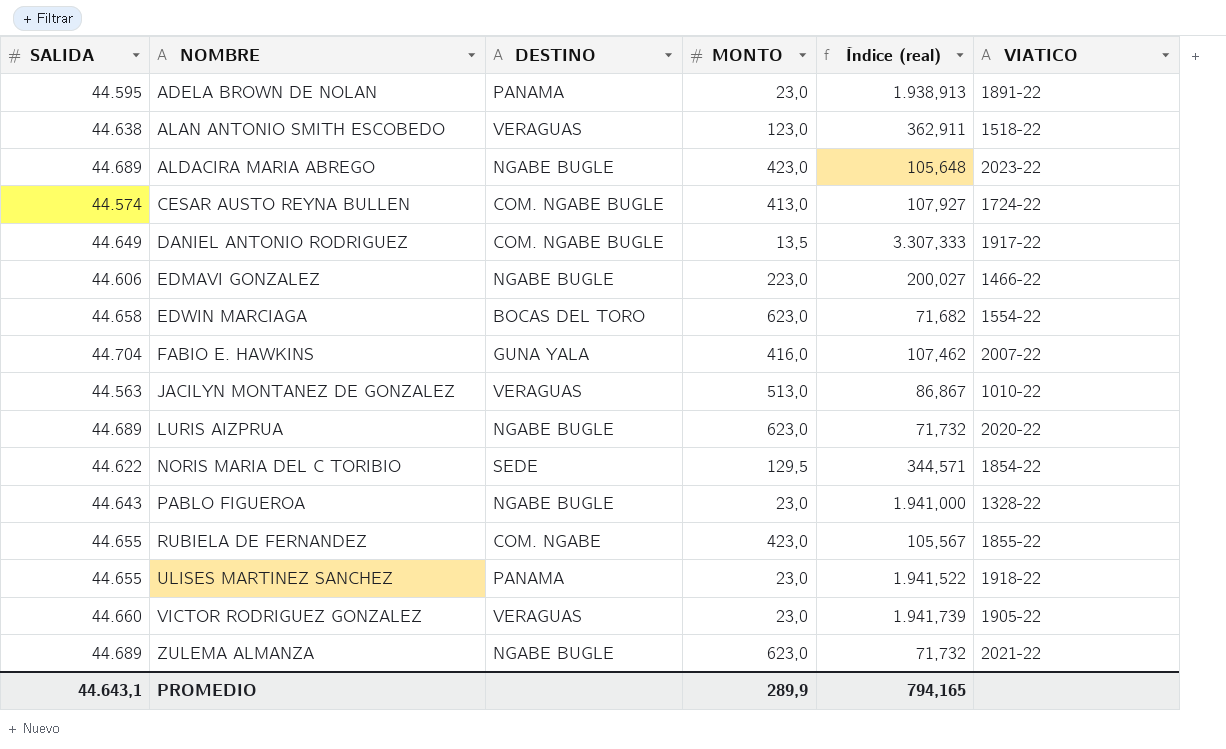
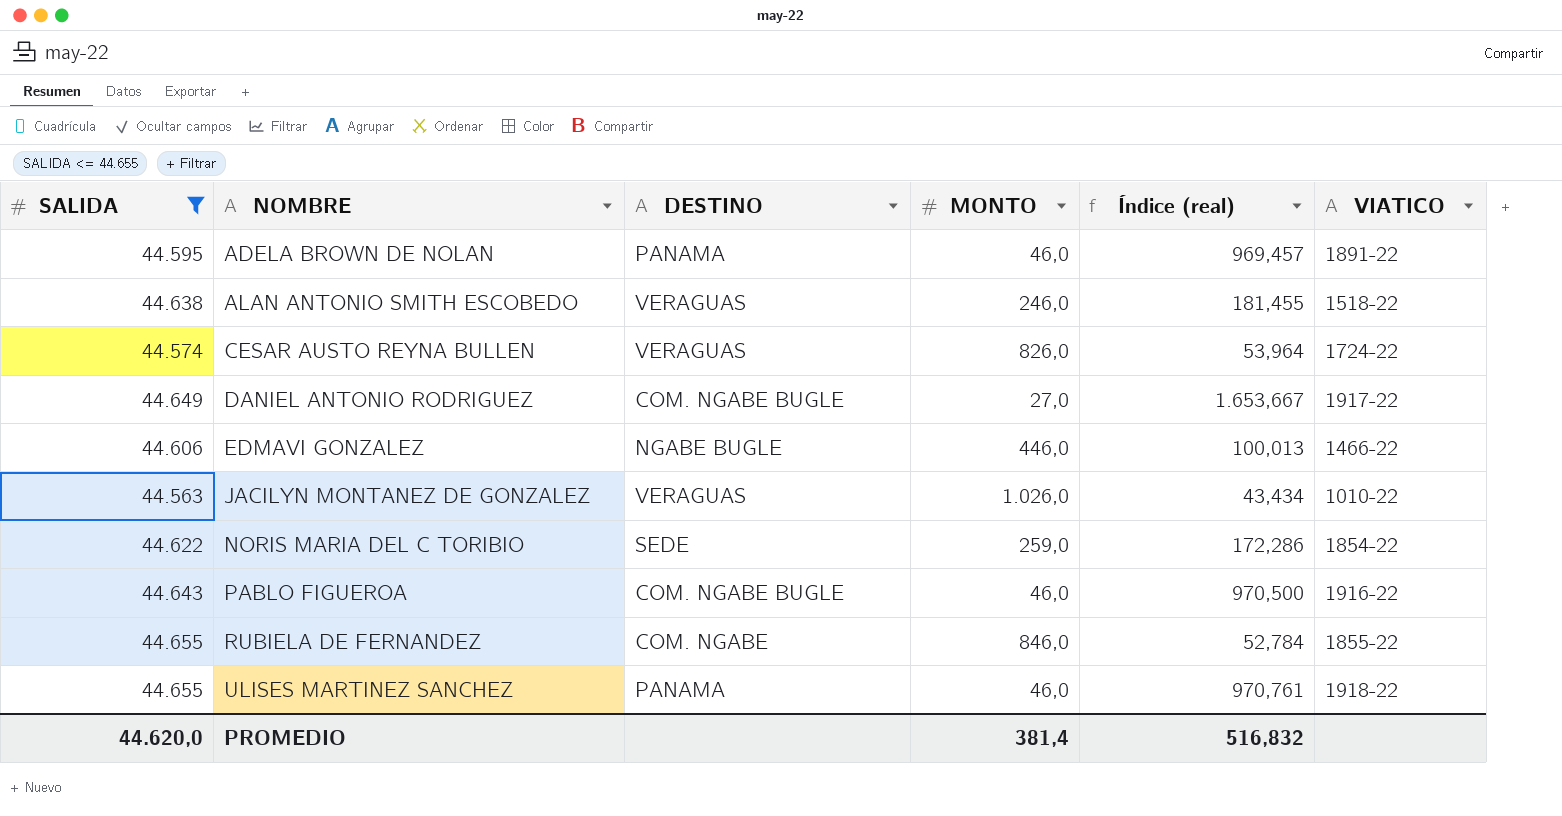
filter: none -> SALIDA <= 44.655
ADELA BROWN DE NOLAN | MONTO: 23,0 -> 46,0
ADELA BROWN DE NOLAN | Índice (real): 1.938,913 -> 969,457
ALAN ANTONIO SMITH ESCOBEDO | MONTO: 123,0 -> 246,0
ALAN ANTONIO SMITH ESCOBEDO | Índice (real): 362,911 -> 181,455
CESAR AUSTO REYNA BULLEN | DESTINO: COM. NGABE BUGLE -> VERAGUAS
CESAR AUSTO REYNA BULLEN | MONTO: 413,0 -> 826,0
CESAR AUSTO REYNA BULLEN | Índice (real): 107,927 -> 53,964
DANIEL ANTONIO RODRIGUEZ | MONTO: 13,5 -> 27,0
DANIEL ANTONIO RODRIGUEZ | Índice (real): 3.307,333 -> 1.653,667
EDMAVI GONZALEZ | MONTO: 223,0 -> 446,0
EDMAVI GONZALEZ | Índice (real): 200,027 -> 100,013
JACILYN MONTANEZ DE GONZALEZ | MONTO: 513,0 -> 1.026,0
JACILYN MONTANEZ DE GONZALEZ | Índice (real): 86,867 -> 43,434
NORIS MARIA DEL C TORIBIO | MONTO: 129,5 -> 259,0
NORIS MARIA DEL C TORIBIO | Índice (real): 344,571 -> 172,286
PABLO FIGUEROA | DESTINO: NGABE BUGLE -> COM. NGABE BUGLE
PABLO FIGUEROA | MONTO: 23,0 -> 46,0
PABLO FIGUEROA | Índice (real): 1.941,000 -> 970,500
PABLO FIGUEROA | VIATICO: 1328-22 -> 1916-22
RUBIELA DE FERNANDEZ | MONTO: 423,0 -> 846,0
RUBIELA DE FERNANDEZ | Índice (real): 105,567 -> 52,784
ULISES MARTINEZ SANCHEZ | MONTO: 23,0 -> 46,0
ULISES MARTINEZ SANCHEZ | Índice (real): 1.941,522 -> 970,761
PROMEDIO | SALIDA: 44.643,1 -> 44.620,0
PROMEDIO | MONTO: 289,9 -> 381,4
PROMEDIO | Índice (real): 794,165 -> 516,832

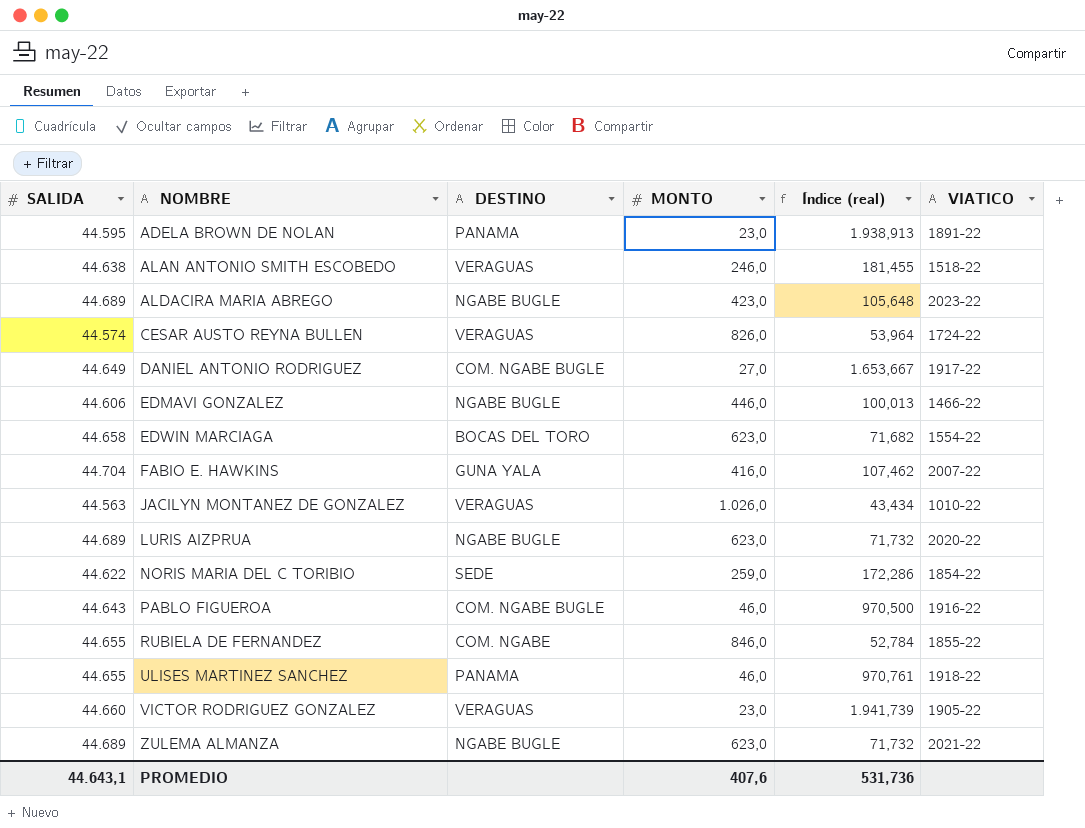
filter: SALIDA <= 44.655 -> none
ADELA BROWN DE NOLAN | MONTO: 46,0 -> 23,0
ADELA BROWN DE NOLAN | Índice (real): 969,457 -> 1.938,913
PROMEDIO | SALIDA: 44.620,0 -> 44.643,1
PROMEDIO | MONTO: 381,4 -> 407,6
PROMEDIO | Índice (real): 516,832 -> 531,736

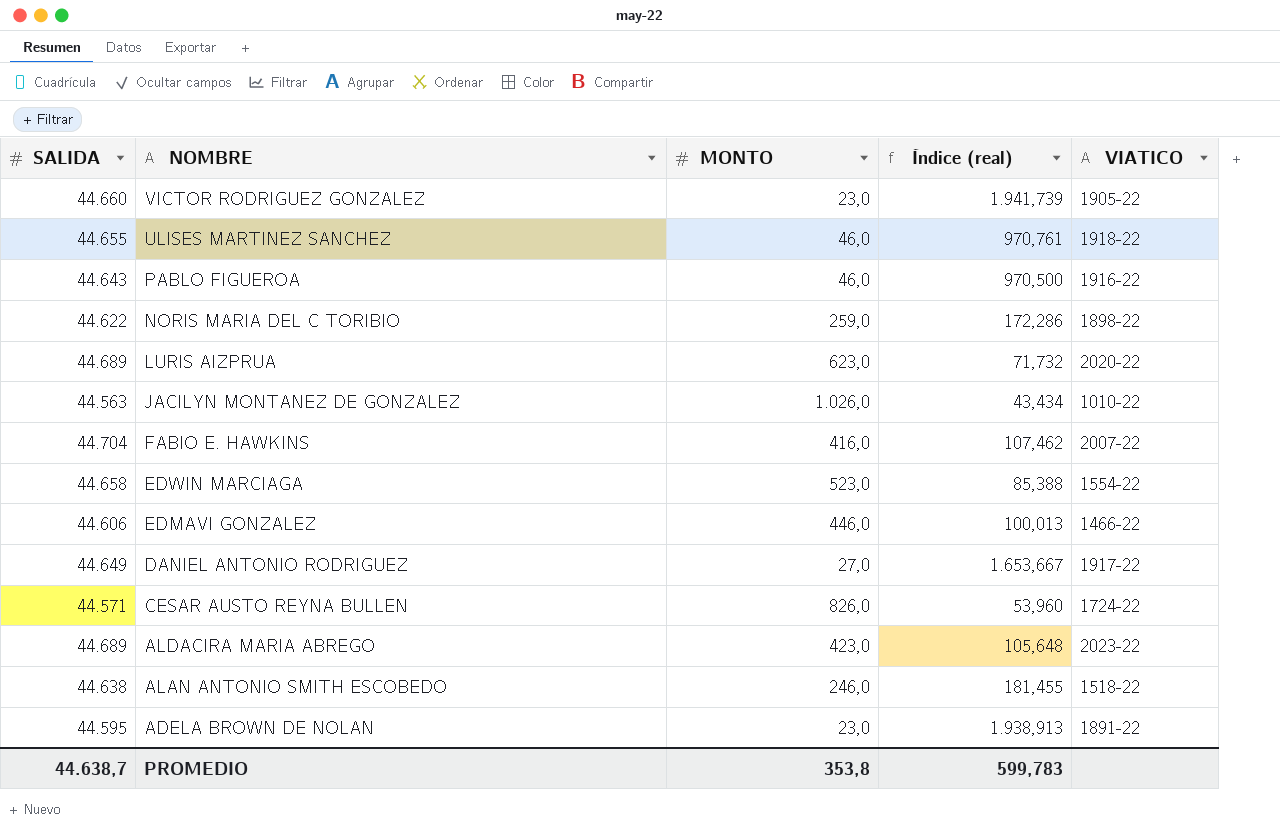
row order: NOMBRE ascending -> NOMBRE descending
column DESTINO | position: 3 -> none
row RUBIELA DE FERNANDEZ: 44.655 | COM. NGABE | 846,0 | 52,784 | 1855-22 -> none
row ZULEMA ALMANZA: 44.689 | NGABE BUGLE | 623,0 | 71,732 | 2021-22 -> none
NORIS MARIA DEL C TORIBIO | VIATICO: 1854-22 -> 1898-22
EDWIN MARCIAGA | MONTO: 623,0 -> 523,0
EDWIN MARCIAGA | Índice (real): 71,682 -> 85,388
CESAR AUSTO REYNA BULLEN | SALIDA: 44.574 -> 44.571
CESAR AUSTO REYNA BULLEN | Índice (real): 53,964 -> 53,960
PROMEDIO | SALIDA: 44.643,1 -> 44.638,7
PROMEDIO | MONTO: 407,6 -> 353,8
PROMEDIO | Índice (real): 531,736 -> 599,783

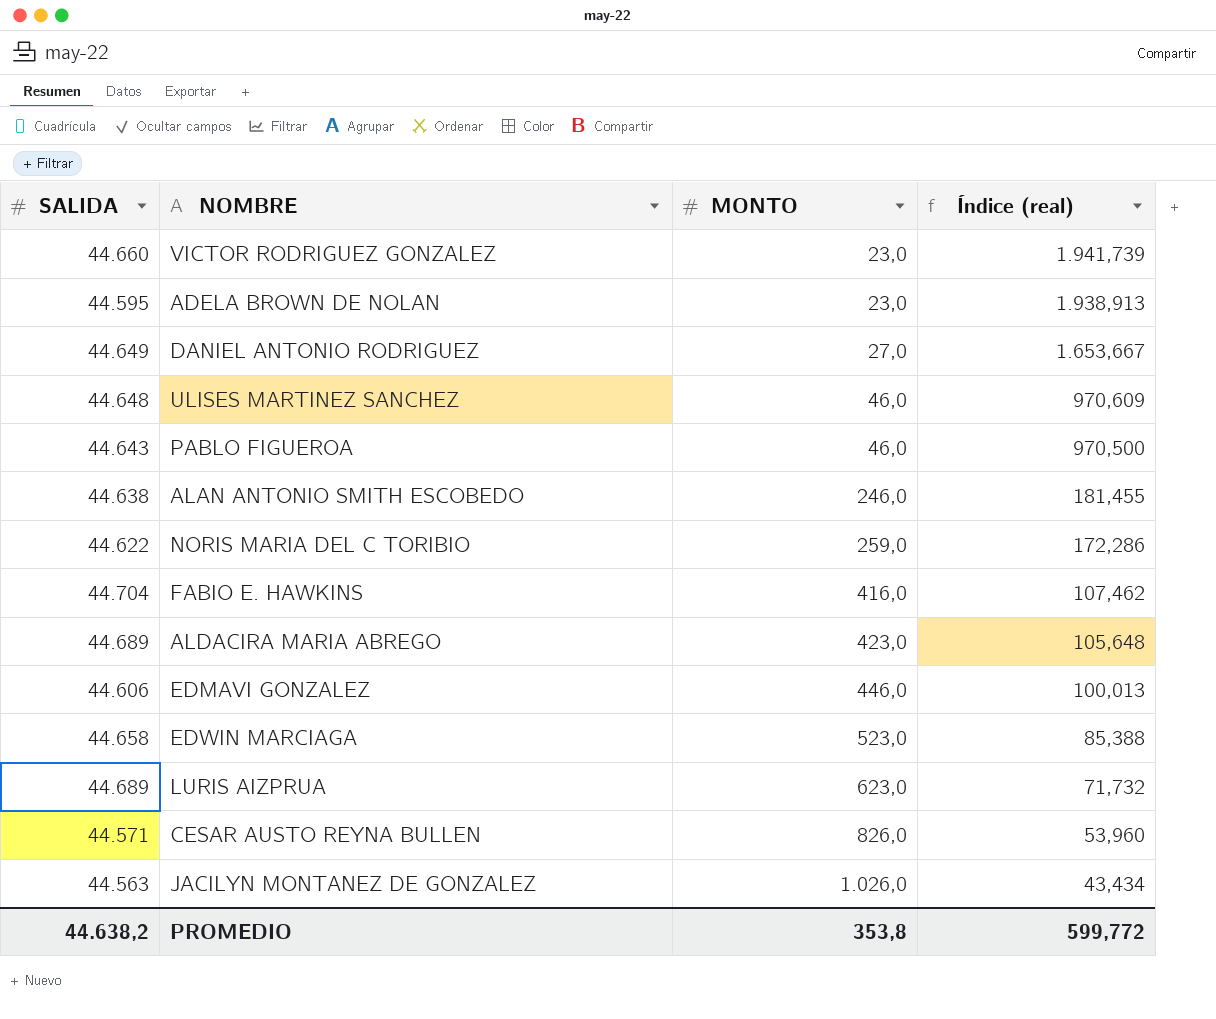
row order: NOMBRE descending -> MONTO ascending
column VIATICO | position: 5 -> none
ULISES MARTINEZ SANCHEZ | SALIDA: 44.655 -> 44.648
ULISES MARTINEZ SANCHEZ | Índice (real): 970,761 -> 970,609
PROMEDIO | SALIDA: 44.638,7 -> 44.638,2
PROMEDIO | Índice (real): 599,783 -> 599,772

